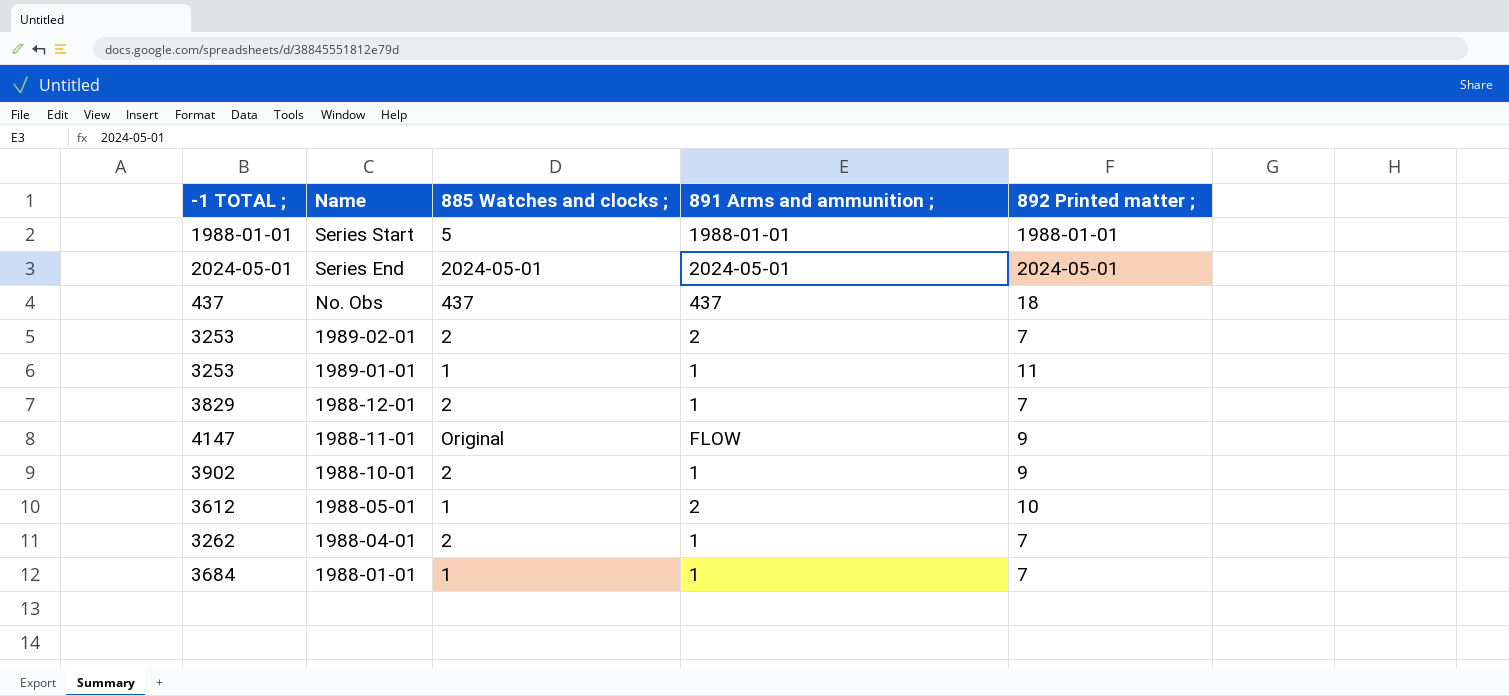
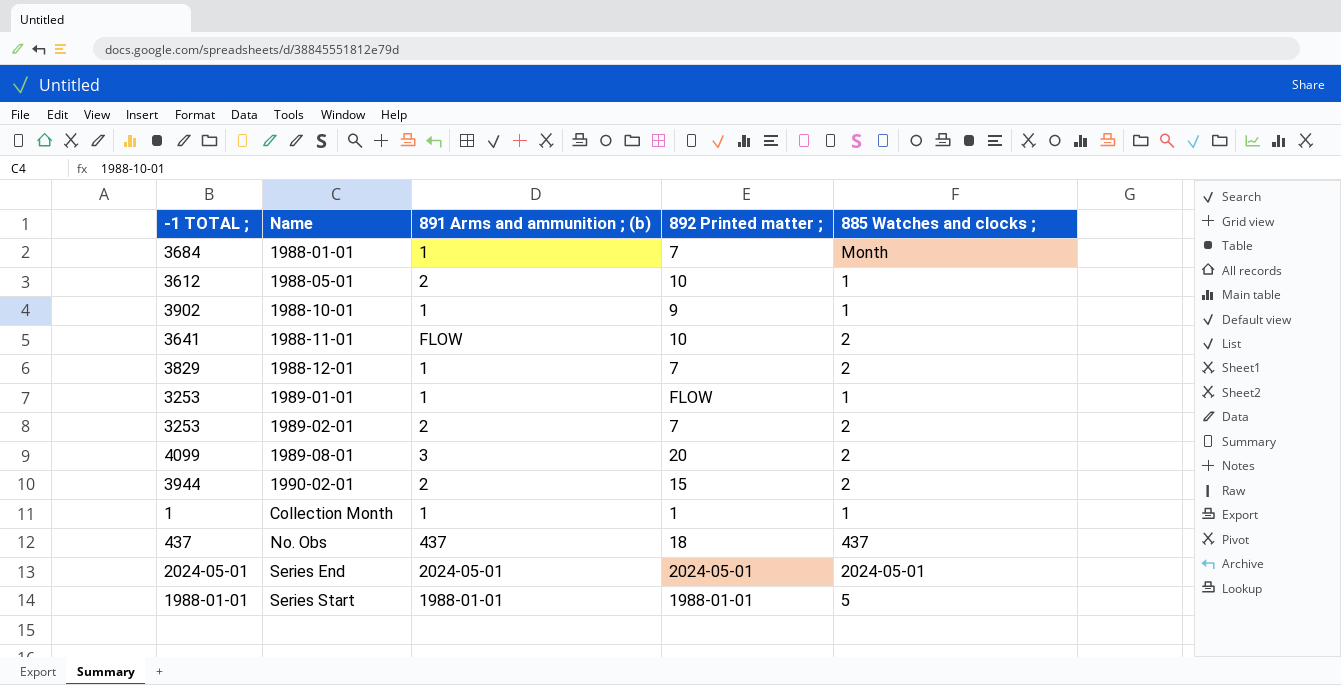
row order: Name descending -> Name ascending
column name: 891 Arms and ammunition ; -> 891 Arms and ammunition ; (b)
column 885 Watches and clocks ; | position: 3 -> 5
row 1988-04-01: 3262 | 2 | 1 | 7 -> none
1988-01-01 | 885 Watches and clocks ;: 1 -> Month
1988-10-01 | 885 Watches and clocks ;: 2 -> 1
1988-11-01 | -1 TOTAL ;: 4147 -> 3641
1988-11-01 | 892 Printed matter ;: 9 -> 10
1988-11-01 | 885 Watches and clocks ;: Original -> 2
1989-01-01 | 892 Printed matter ;: 11 -> FLOW
row 1989-08-01: none -> 4099 | 3 | 20 | 2
row 1990-02-01: none -> 3944 | 2 | 15 | 2
row Collection Month: none -> 1 | 1 | 1 | 1

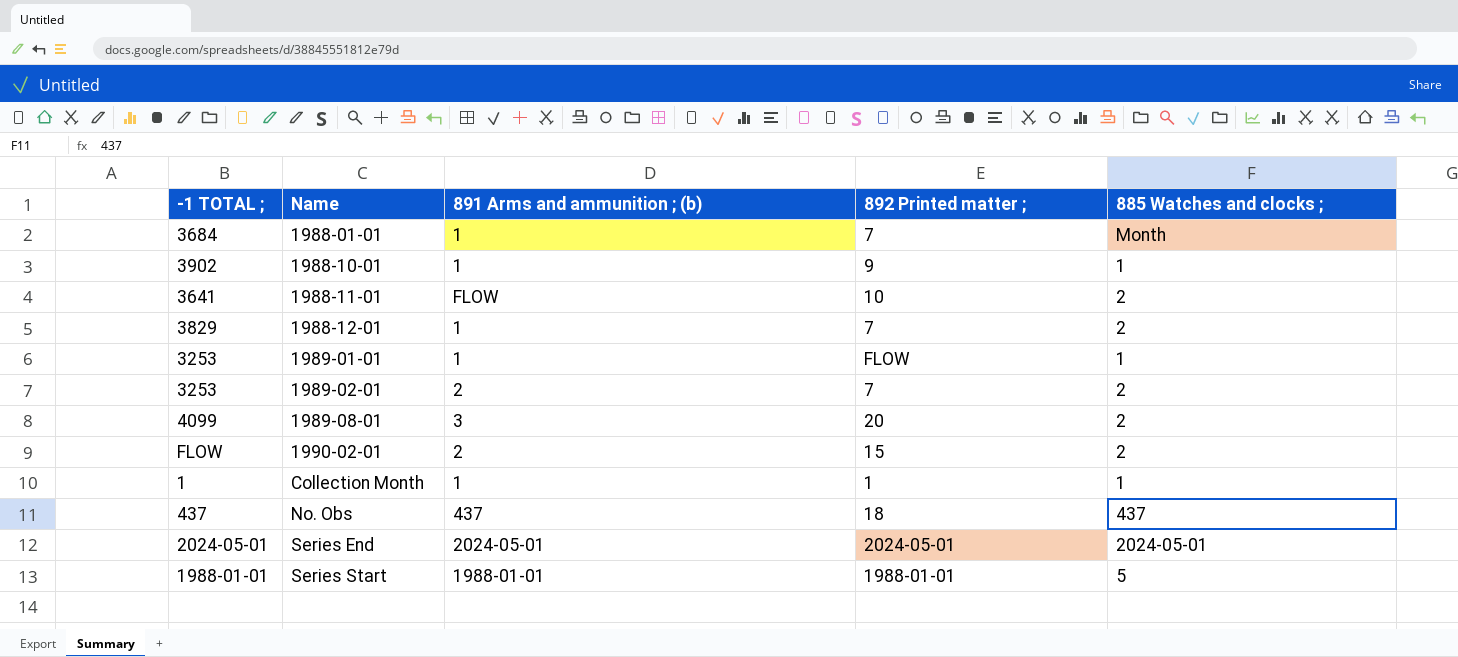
row 1988-05-01: 3612 | 2 | 10 | 1 -> none
1990-02-01 | -1 TOTAL ;: 3944 -> FLOW

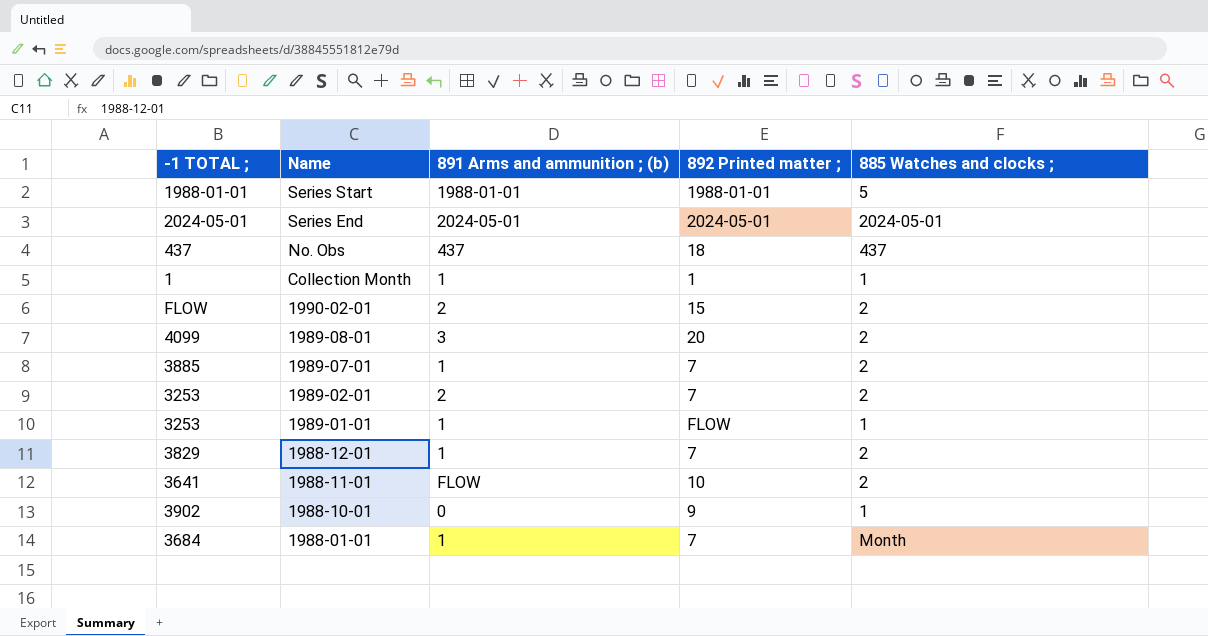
row order: Name ascending -> Name descending
row 1989-07-01: none -> 3885 | 1 | 7 | 2
1988-10-01 | 891 Arms and ammunition ; (b): 1 -> 0

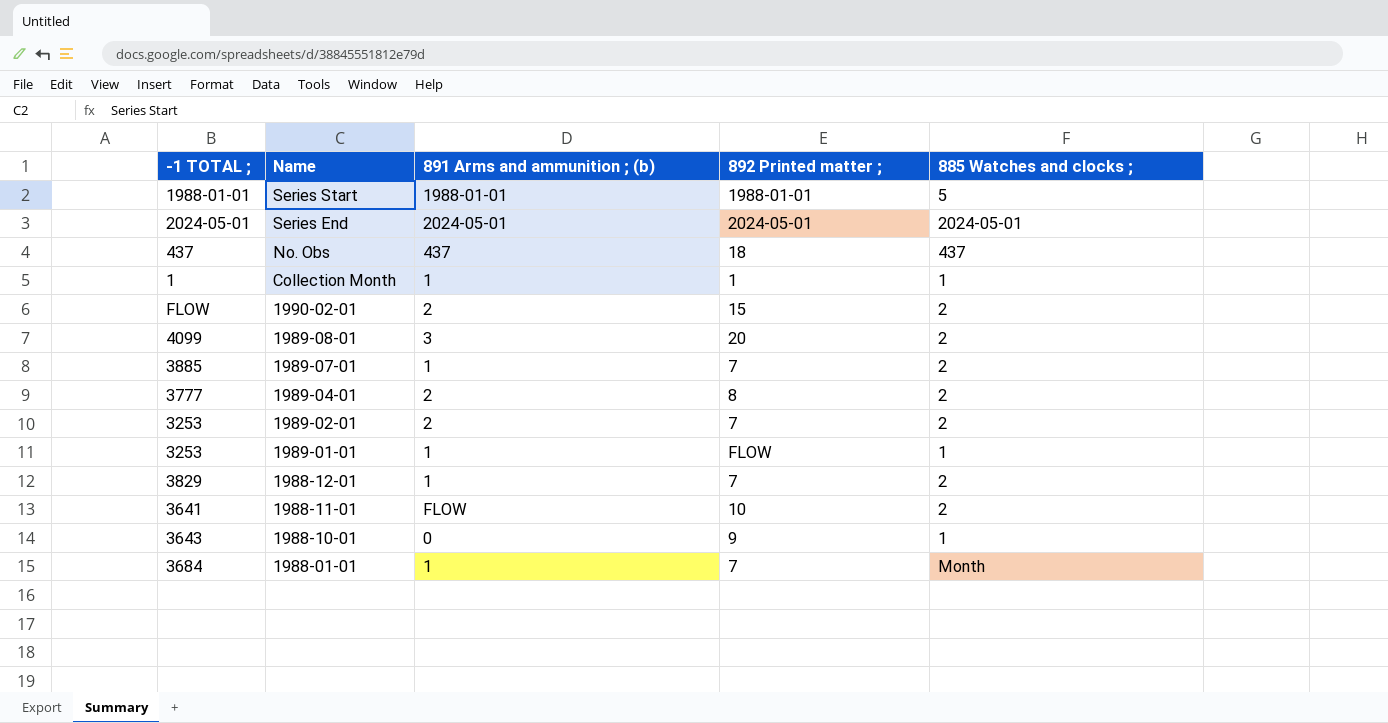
row 1989-04-01: none -> 3777 | 2 | 8 | 2
1988-10-01 | -1 TOTAL ;: 3902 -> 3643

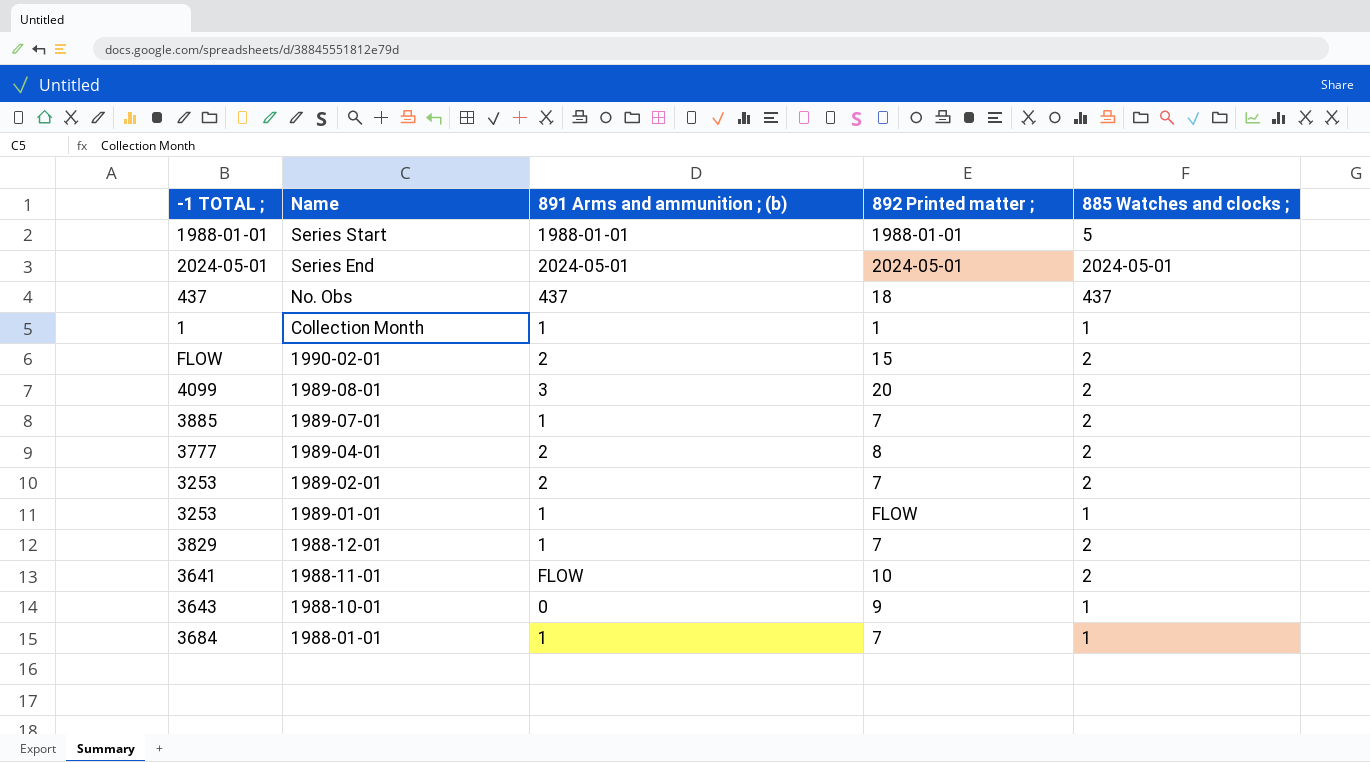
1988-01-01 | 885 Watches and clocks ;: Month -> 1

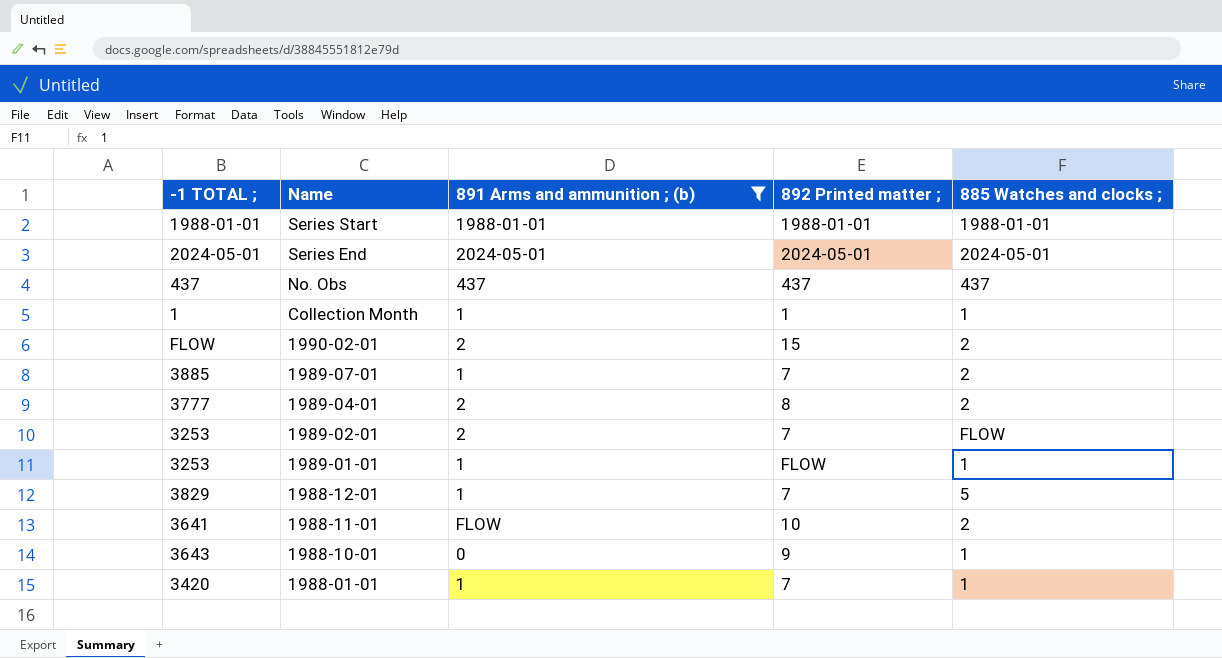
filter: none -> 891 Arms and ammunition ; (b) != 3
Series Start | 885 Watches and clocks ;: 5 -> 1988-01-01
No. Obs | 892 Printed matter ;: 18 -> 437
1989-02-01 | 885 Watches and clocks ;: 2 -> FLOW
1988-12-01 | 885 Watches and clocks ;: 2 -> 5
1988-01-01 | -1 TOTAL ;: 3684 -> 3420

